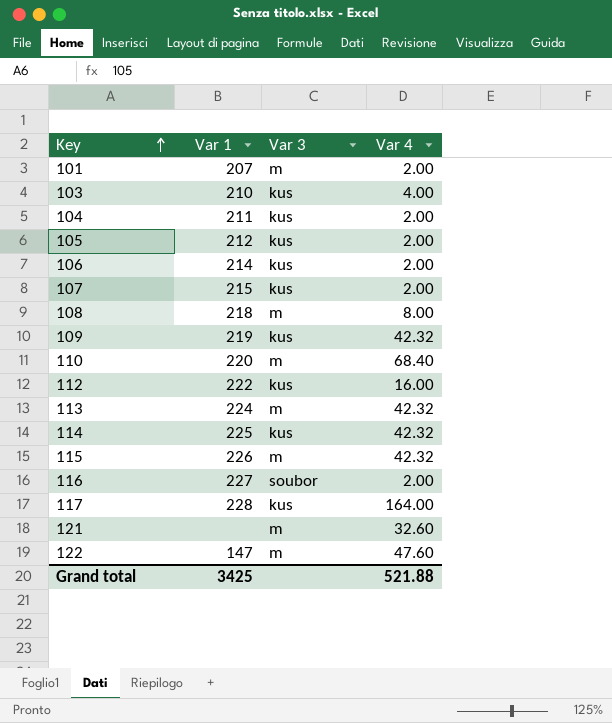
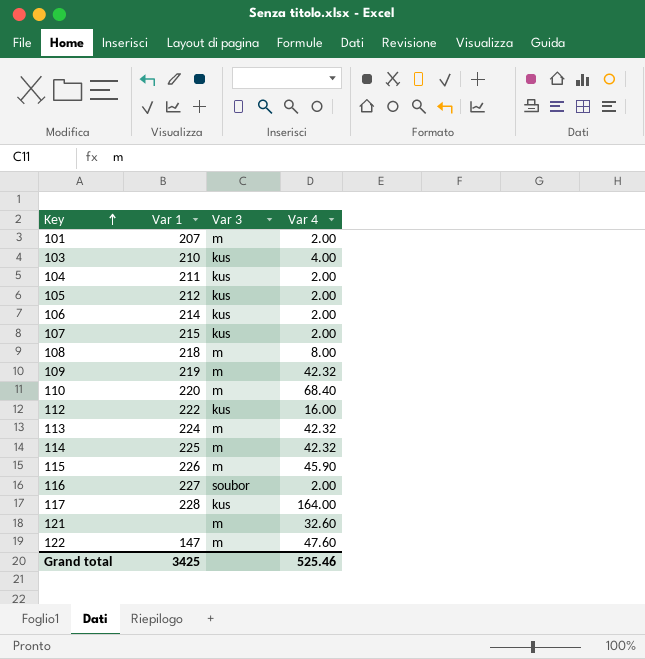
109 | Var 3: kus -> m
114 | Var 3: kus -> m
115 | Var 4: 42.32 -> 45.90
Grand total | Var 4: 521.88 -> 525.46

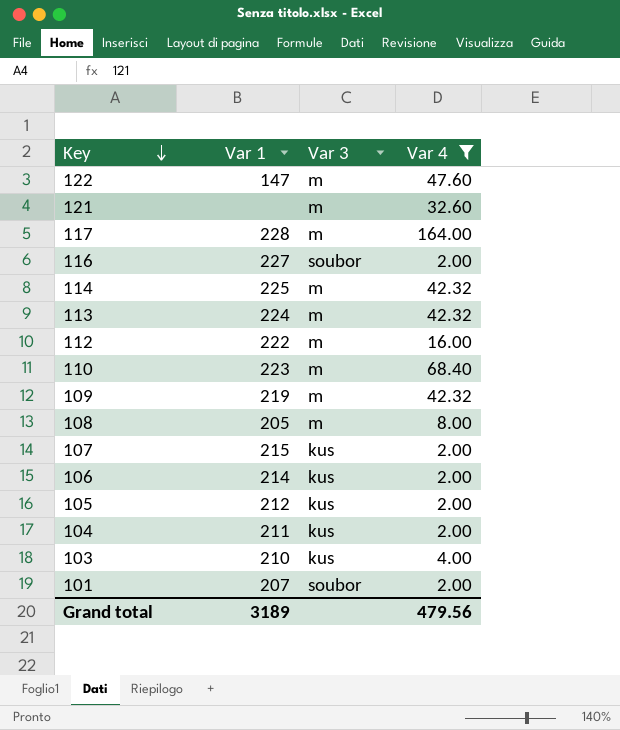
filter: none -> Var 4 != 45.90
row order: Key ascending -> Key descending
117 | Var 3: kus -> m
112 | Var 3: kus -> m
110 | Var 1: 220 -> 223
108 | Var 1: 218 -> 205
101 | Var 3: m -> soubor
Grand total | Var 1: 3425 -> 3189
Grand total | Var 4: 525.46 -> 479.56

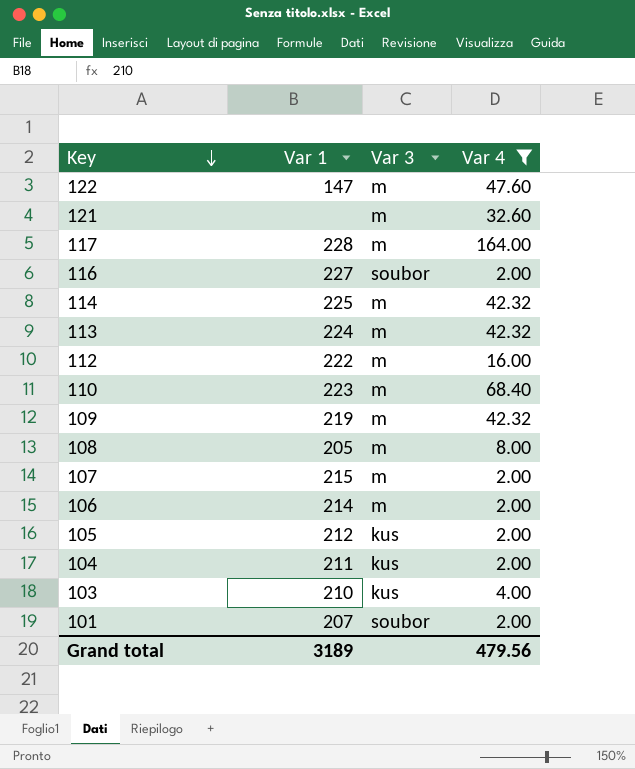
107 | Var 3: kus -> m
106 | Var 3: kus -> m

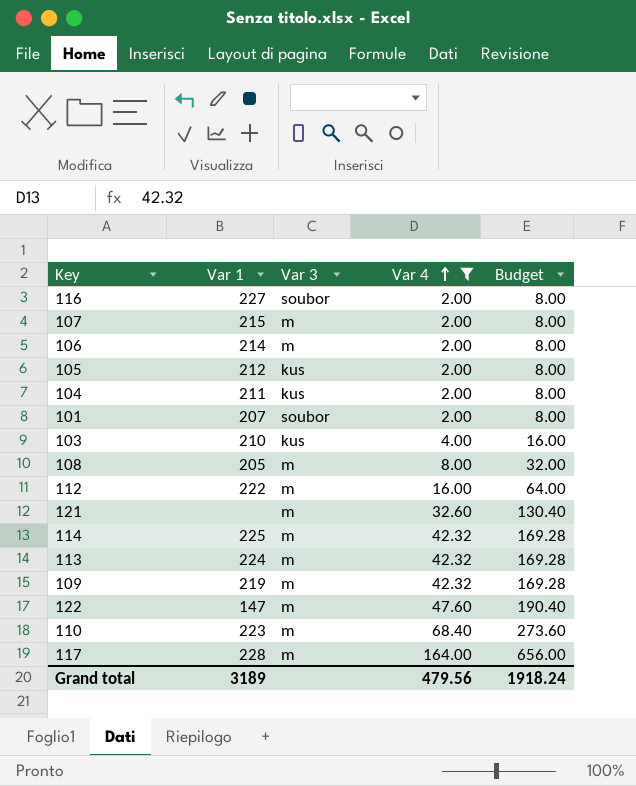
row order: Key descending -> Var 4 ascending
column Budget | formula: none -> [Var 4] * 4

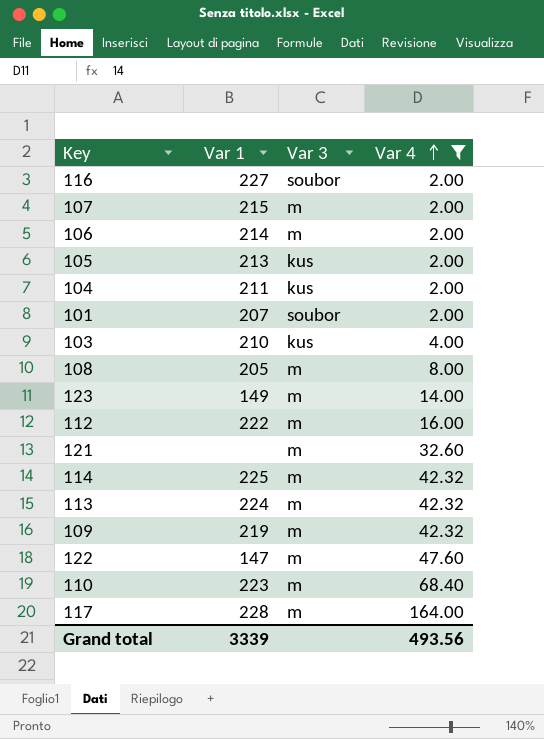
column Budget | formula: [Var 4] * 4 -> none
105 | Var 1: 212 -> 213
row 123: none -> 149 | m | 14.00
Grand total | Var 1: 3189 -> 3339
Grand total | Var 4: 479.56 -> 493.56

